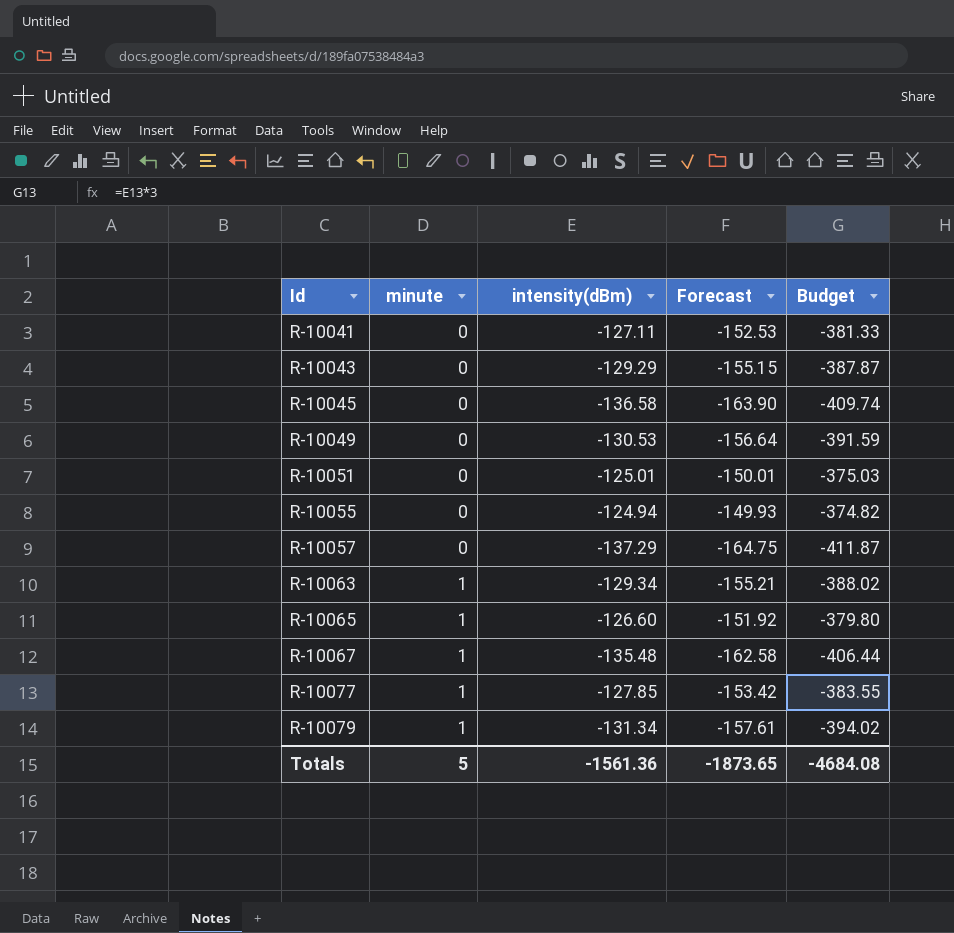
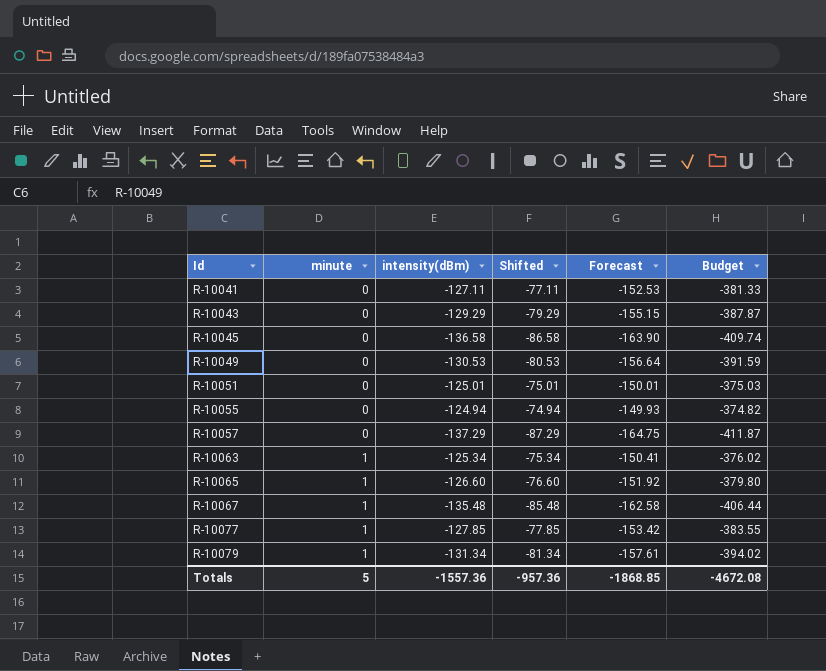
column Shifted | formula: none -> [intensity(dBm)] + 50
R-10063 | intensity(dBm): -129.34 -> -125.34
R-10063 | Forecast: -155.21 -> -150.41
R-10063 | Budget: -388.02 -> -376.02
Totals | intensity(dBm): -1561.36 -> -1557.36
Totals | Forecast: -1873.65 -> -1868.85
Totals | Budget: -4684.08 -> -4672.08

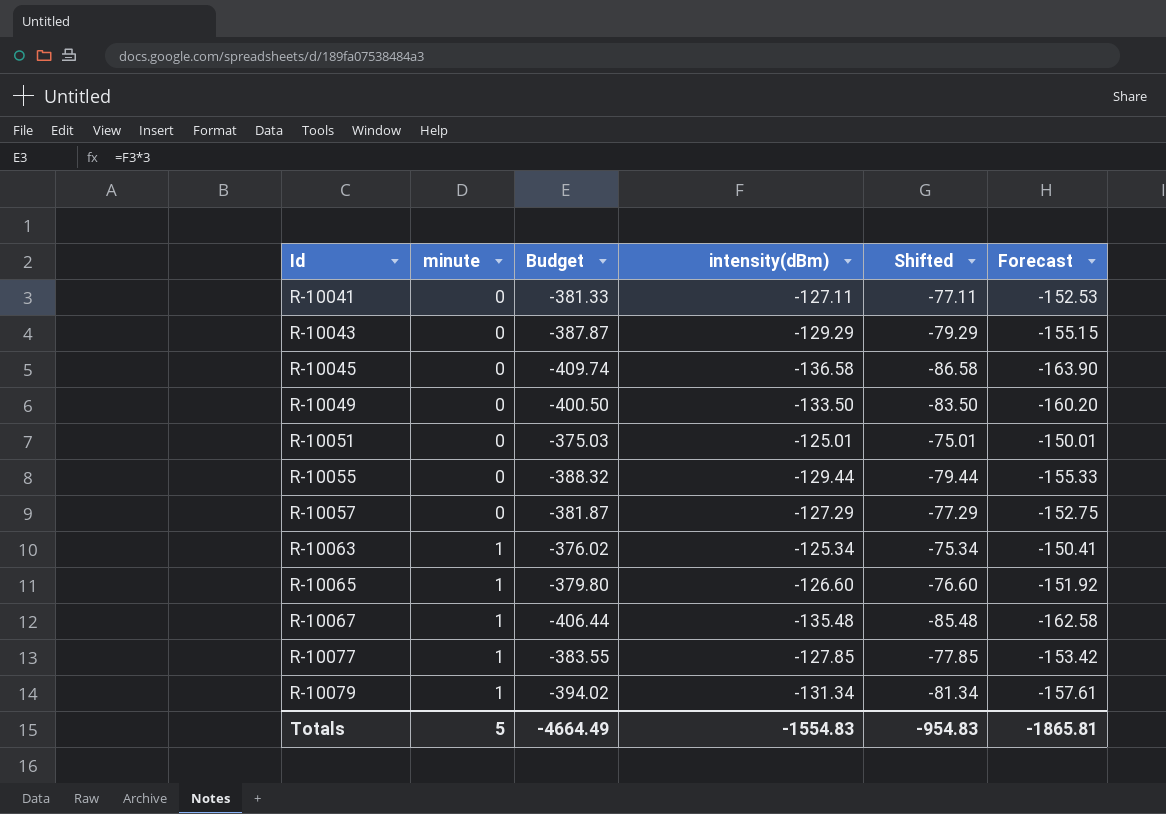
column Budget | position: 6 -> 3
R-10049 | Budget: -391.59 -> -400.50
R-10049 | intensity(dBm): -130.53 -> -133.50
R-10049 | Shifted: -80.53 -> -83.50
R-10049 | Forecast: -156.64 -> -160.20
R-10055 | Budget: -374.82 -> -388.32
R-10055 | intensity(dBm): -124.94 -> -129.44
R-10055 | Shifted: -74.94 -> -79.44
R-10055 | Forecast: -149.93 -> -155.33
R-10057 | Budget: -411.87 -> -381.87
R-10057 | intensity(dBm): -137.29 -> -127.29
R-10057 | Shifted: -87.29 -> -77.29
R-10057 | Forecast: -164.75 -> -152.75
Totals | Budget: -4672.08 -> -4664.49
Totals | intensity(dBm): -1557.36 -> -1554.83
Totals | Shifted: -957.36 -> -954.83
Totals | Forecast: -1868.85 -> -1865.81

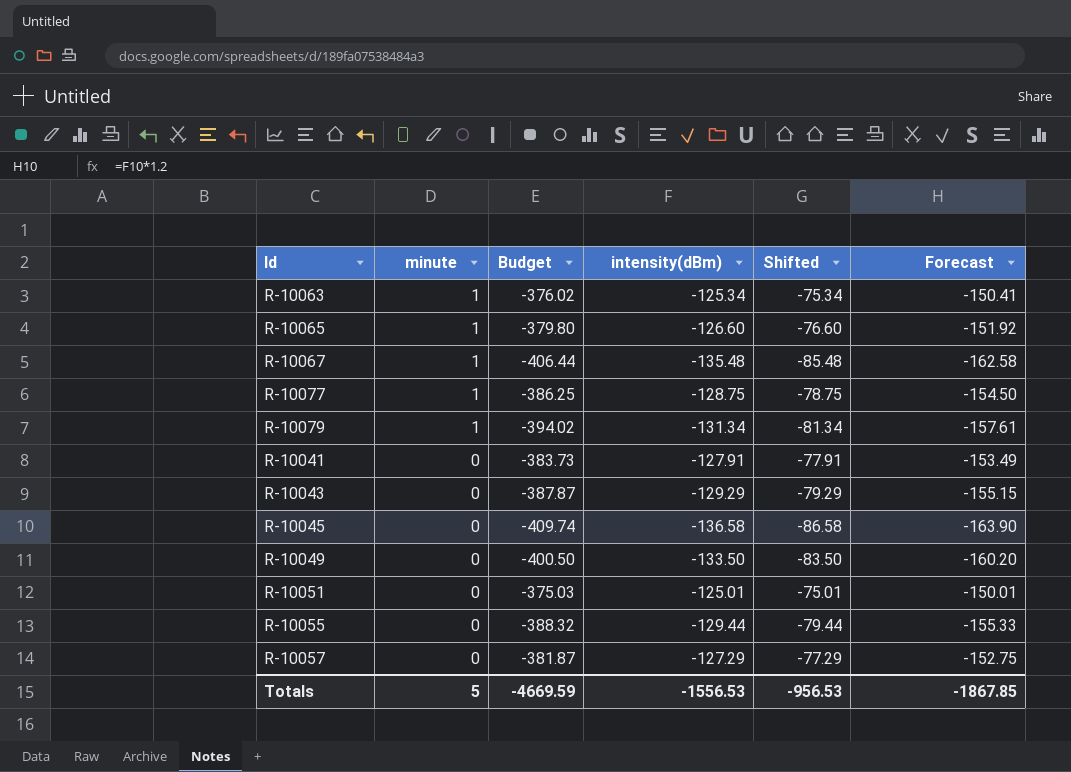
row order: Id ascending -> minute descending
R-10077 | Budget: -383.55 -> -386.25
R-10077 | intensity(dBm): -127.85 -> -128.75
R-10077 | Shifted: -77.85 -> -78.75
R-10077 | Forecast: -153.42 -> -154.50
R-10041 | Budget: -381.33 -> -383.73
R-10041 | intensity(dBm): -127.11 -> -127.91
R-10041 | Shifted: -77.11 -> -77.91
R-10041 | Forecast: -152.53 -> -153.49
Totals | Budget: -4664.49 -> -4669.59
Totals | intensity(dBm): -1554.83 -> -1556.53
Totals | Shifted: -954.83 -> -956.53
Totals | Forecast: -1865.81 -> -1867.85

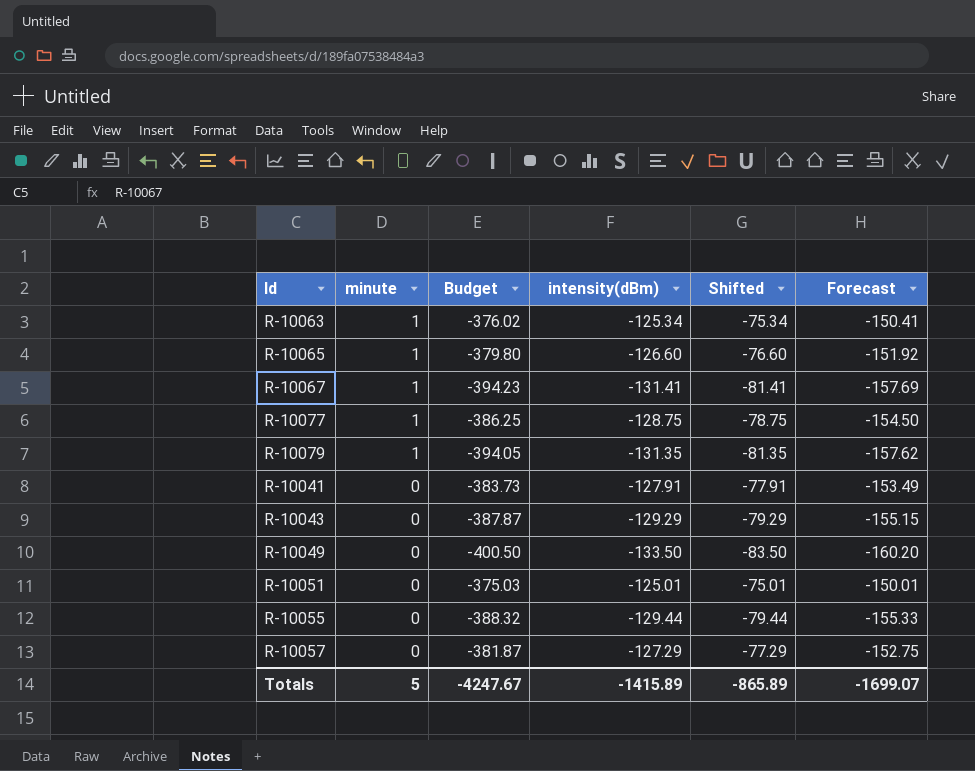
row R-10045: 0 | -409.74 | -136.58 | -86.58 | -163.90 -> none
R-10067 | Budget: -406.44 -> -394.23
R-10067 | intensity(dBm): -135.48 -> -131.41
R-10067 | Shifted: -85.48 -> -81.41
R-10067 | Forecast: -162.58 -> -157.69
R-10079 | Budget: -394.02 -> -394.05
R-10079 | intensity(dBm): -131.34 -> -131.35
R-10079 | Shifted: -81.34 -> -81.35
R-10079 | Forecast: -157.61 -> -157.62
Totals | Budget: -4669.59 -> -4247.67
Totals | intensity(dBm): -1556.53 -> -1415.89
Totals | Shifted: -956.53 -> -865.89
Totals | Forecast: -1867.85 -> -1699.07

